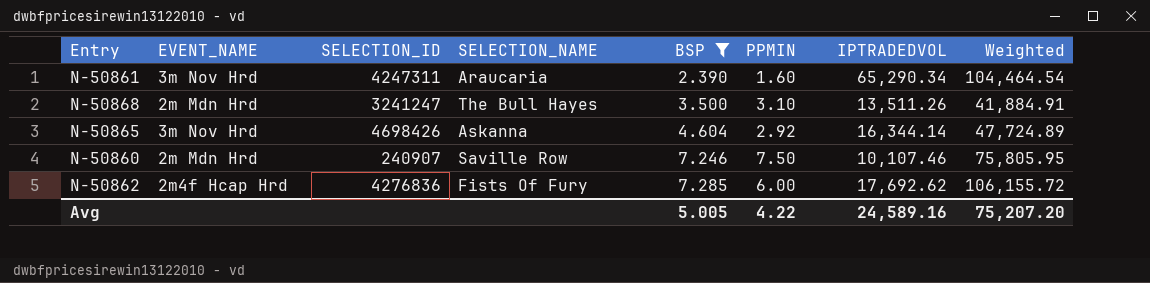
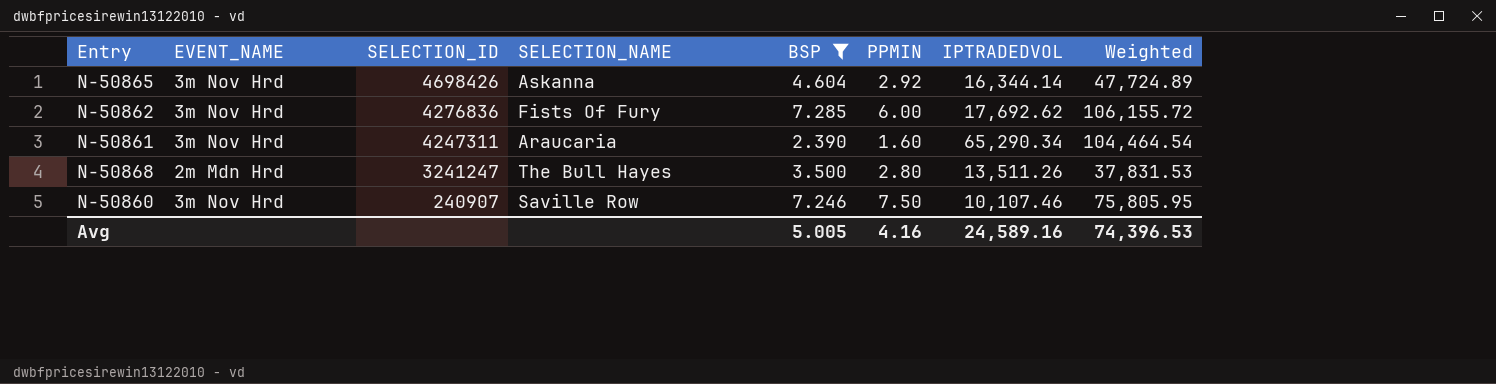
row order: BSP ascending -> SELECTION_ID descending
N-50862 | EVENT_NAME: 2m4f Hcap Hrd -> 3m Nov Hrd
N-50868 | PPMIN: 3.10 -> 2.80
N-50868 | Weighted: 41,884.91 -> 37,831.53
N-50860 | EVENT_NAME: 2m Mdn Hrd -> 3m Nov Hrd
Avg | PPMIN: 4.22 -> 4.16
Avg | Weighted: 75,207.20 -> 74,396.53

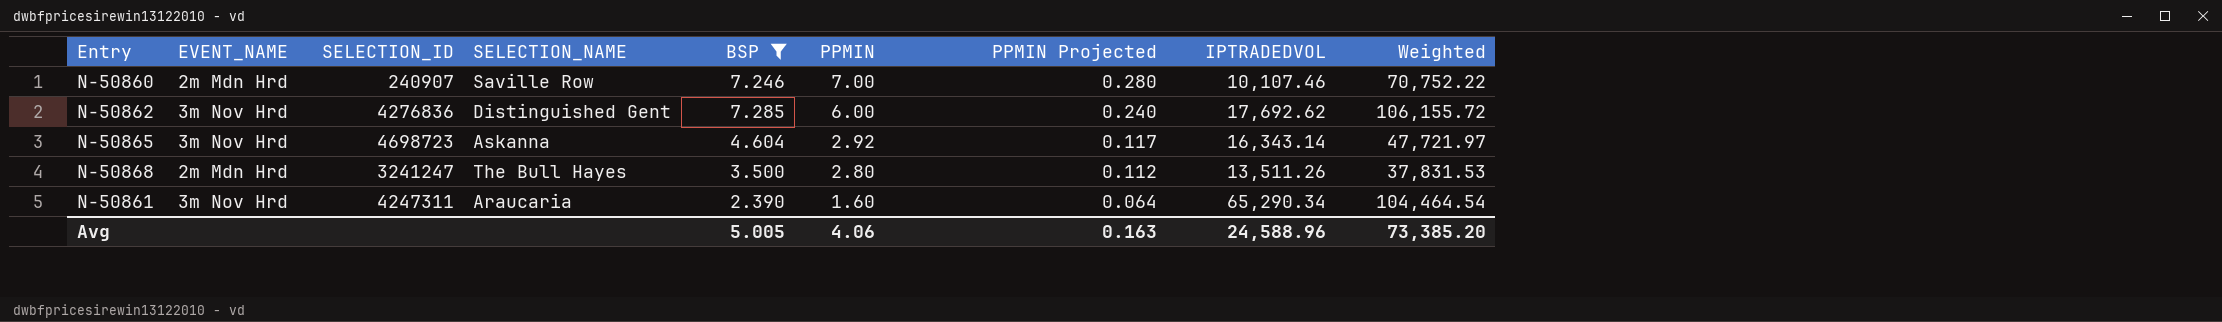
row order: SELECTION_ID descending -> PPMIN descending
column PPMIN Projected | formula: none -> [PPMIN] * 0.04
N-50860 | EVENT_NAME: 3m Nov Hrd -> 2m Mdn Hrd
N-50860 | PPMIN: 7.50 -> 7.00
N-50860 | Weighted: 75,805.95 -> 70,752.22
N-50862 | SELECTION_NAME: Fists Of Fury -> Distinguished Gent
N-50865 | SELECTION_ID: 4698426 -> 4698723
N-50865 | IPTRADEDVOL: 16,344.14 -> 16,343.14
N-50865 | Weighted: 47,724.89 -> 47,721.97
Avg | PPMIN: 4.16 -> 4.06
Avg | IPTRADEDVOL: 24,589.16 -> 24,588.96
Avg | Weighted: 74,396.53 -> 73,385.20

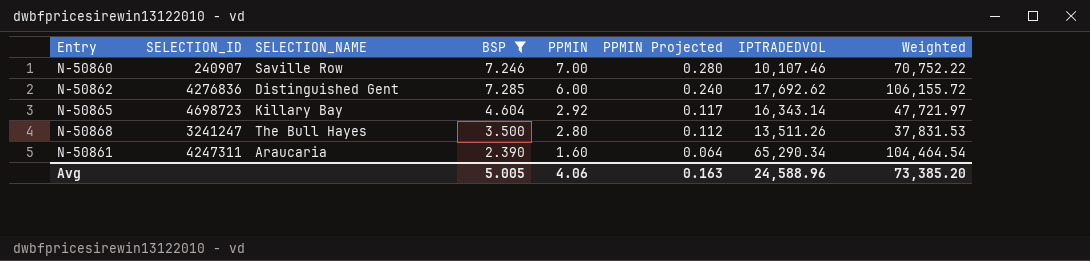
column EVENT_NAME | position: 2 -> none
N-50865 | SELECTION_NAME: Askanna -> Killary Bay

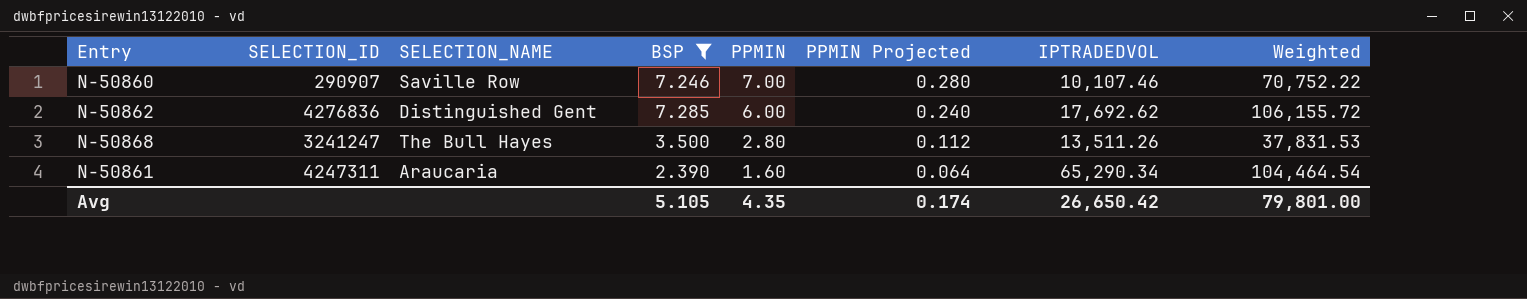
row N-50865: 4698723 | Killary Bay | 4.604 | 2.92 | 0.117 | 16,343.14 | 47,721.97 -> none
N-50860 | SELECTION_ID: 240907 -> 290907
Avg | BSP: 5.005 -> 5.105
Avg | PPMIN: 4.06 -> 4.35
Avg | PPMIN Projected: 0.163 -> 0.174
Avg | IPTRADEDVOL: 24,588.96 -> 26,650.42
Avg | Weighted: 73,385.20 -> 79,801.00

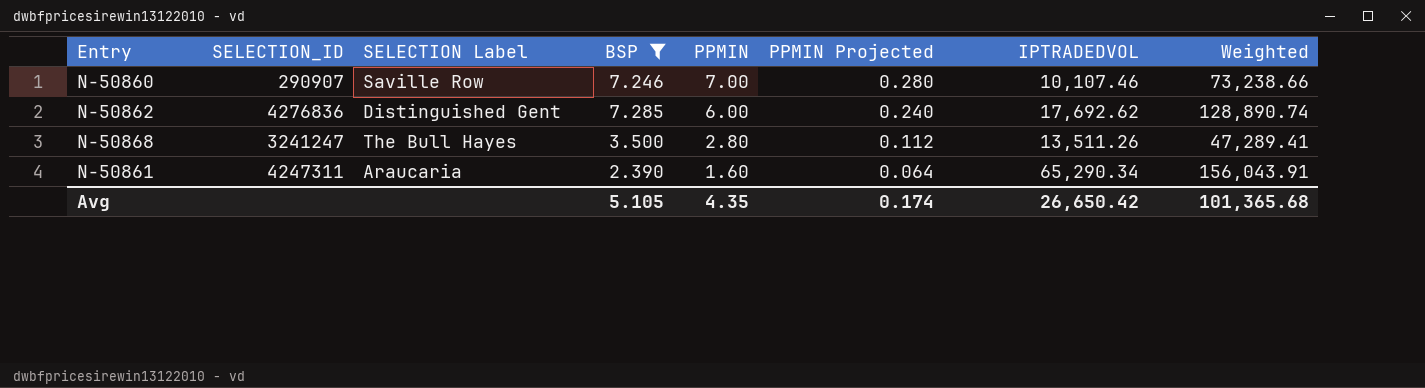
column name: SELECTION_NAME -> SELECTION Label
column Weighted | formula: [PPMIN] * [IPTRADEDVOL] -> [BSP] * [IPTRADEDVOL]
Avg | Weighted: 79,801.00 -> 101,365.68

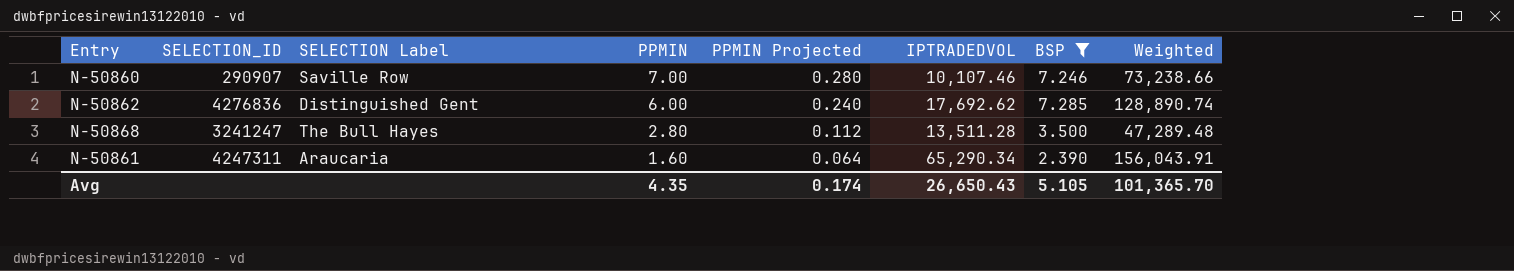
column BSP | position: 4 -> 7
N-50868 | IPTRADEDVOL: 13,511.26 -> 13,511.28
N-50868 | Weighted: 47,289.41 -> 47,289.48
Avg | IPTRADEDVOL: 26,650.42 -> 26,650.43
Avg | Weighted: 101,365.68 -> 101,365.70

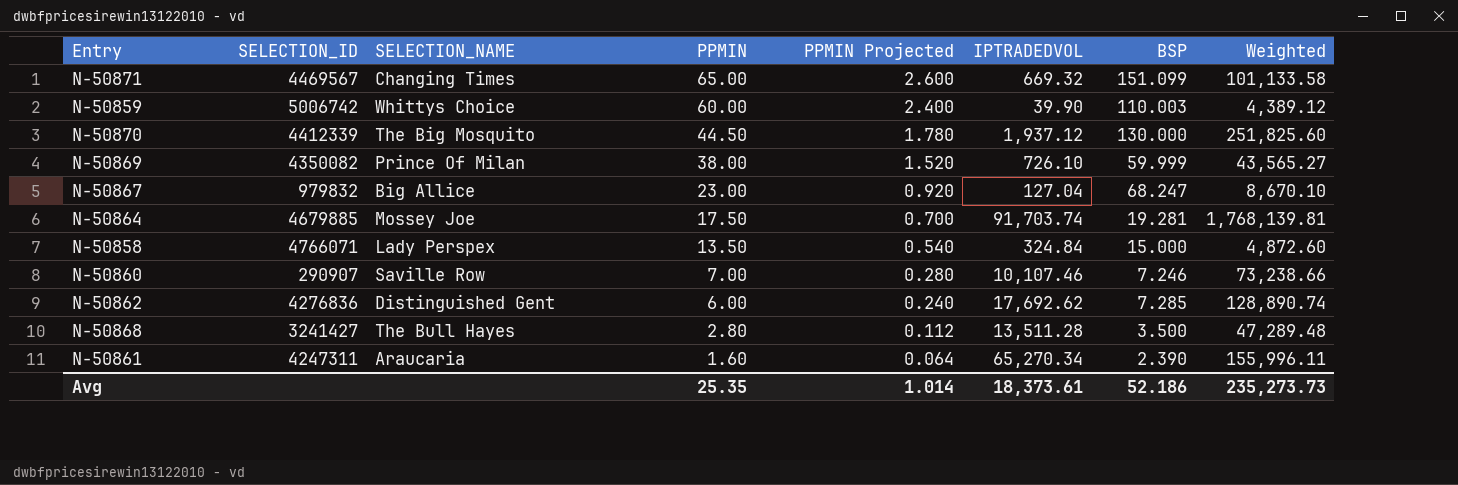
filter: BSP <= 7.285 -> none
column name: SELECTION Label -> SELECTION_NAME
N-50868 | SELECTION_ID: 3241247 -> 3241427
N-50861 | IPTRADEDVOL: 65,290.34 -> 65,270.34
N-50861 | Weighted: 156,043.91 -> 155,996.11
Avg | PPMIN: 4.35 -> 25.35
Avg | PPMIN Projected: 0.174 -> 1.014
Avg | IPTRADEDVOL: 26,650.43 -> 18,373.61
Avg | BSP: 5.105 -> 52.186
Avg | Weighted: 101,365.70 -> 235,273.73

